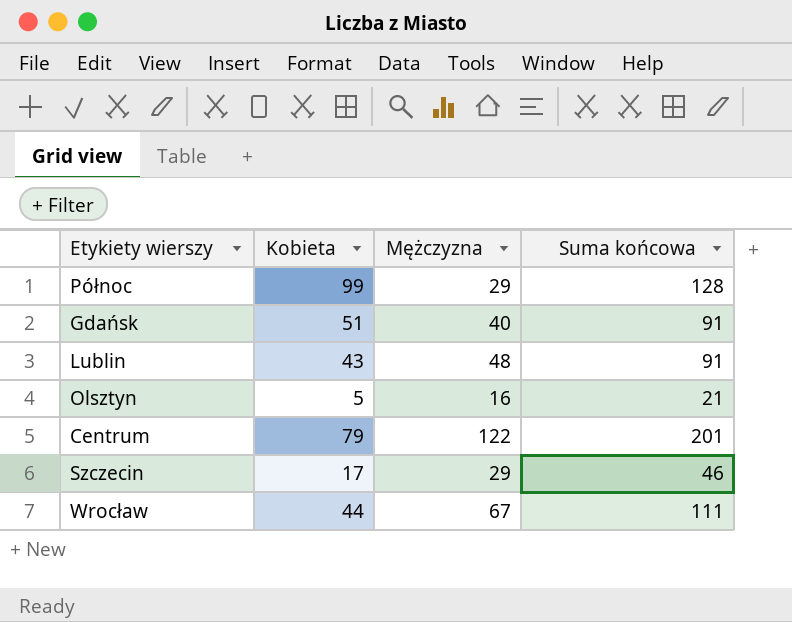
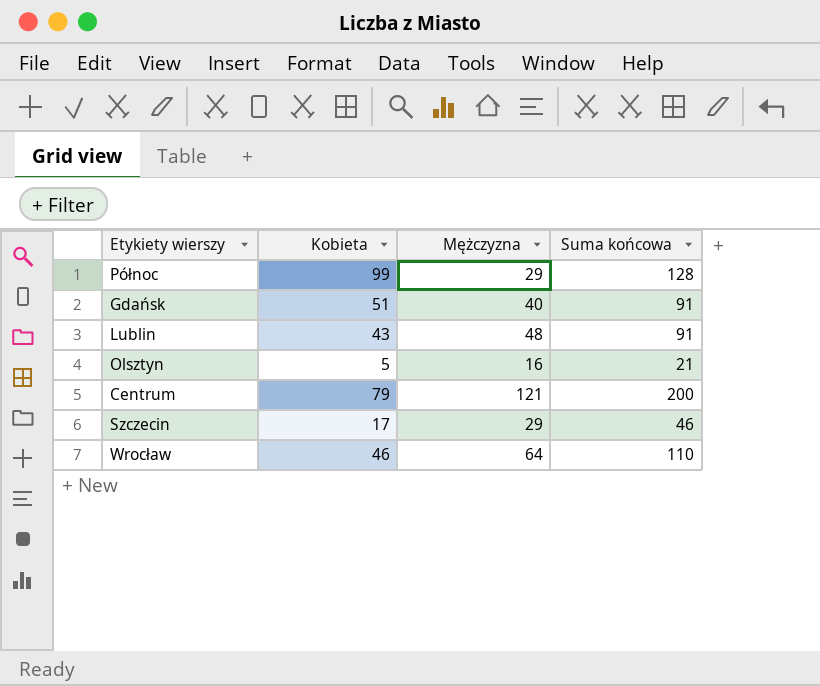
Centrum | Mężczyzna: 122 -> 121
Centrum | Suma końcowa: 201 -> 200
Wrocław | Kobieta: 44 -> 46
Wrocław | Mężczyzna: 67 -> 64
Wrocław | Suma końcowa: 111 -> 110

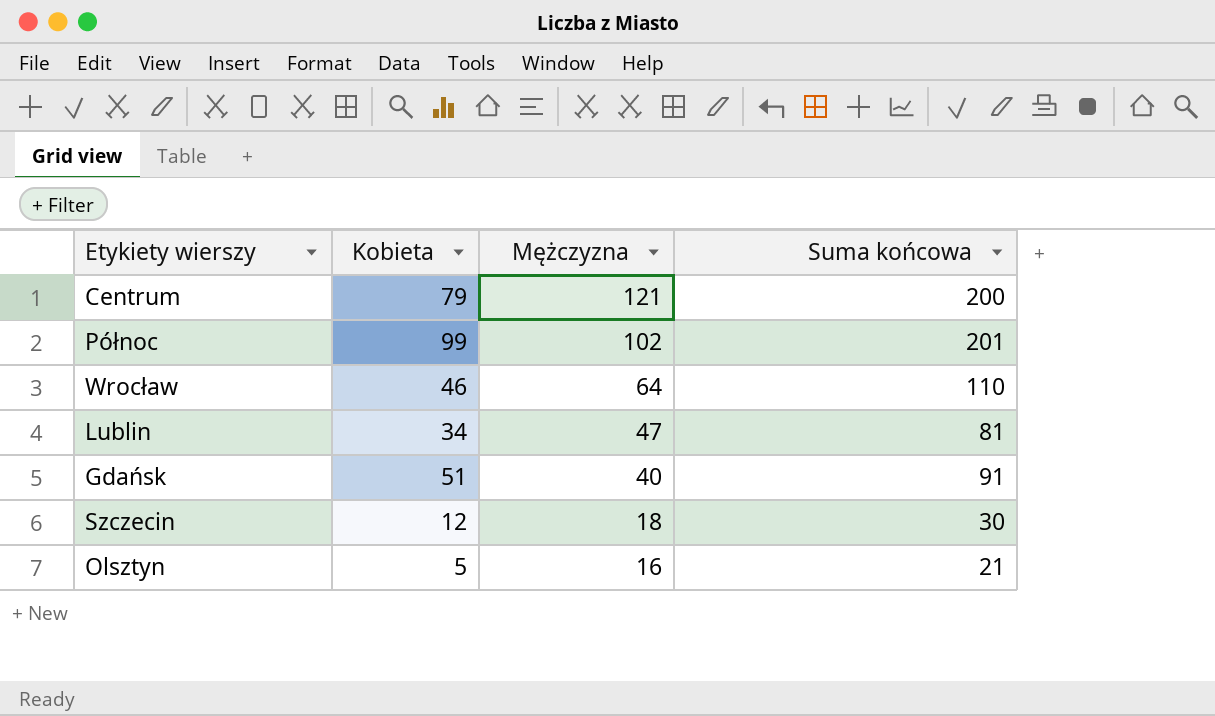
row order: none -> Mężczyzna descending
Północ | Mężczyzna: 29 -> 102
Północ | Suma końcowa: 128 -> 201
Lublin | Kobieta: 43 -> 34
Lublin | Mężczyzna: 48 -> 47
Lublin | Suma końcowa: 91 -> 81
Szczecin | Kobieta: 17 -> 12
Szczecin | Mężczyzna: 29 -> 18
Szczecin | Suma końcowa: 46 -> 30

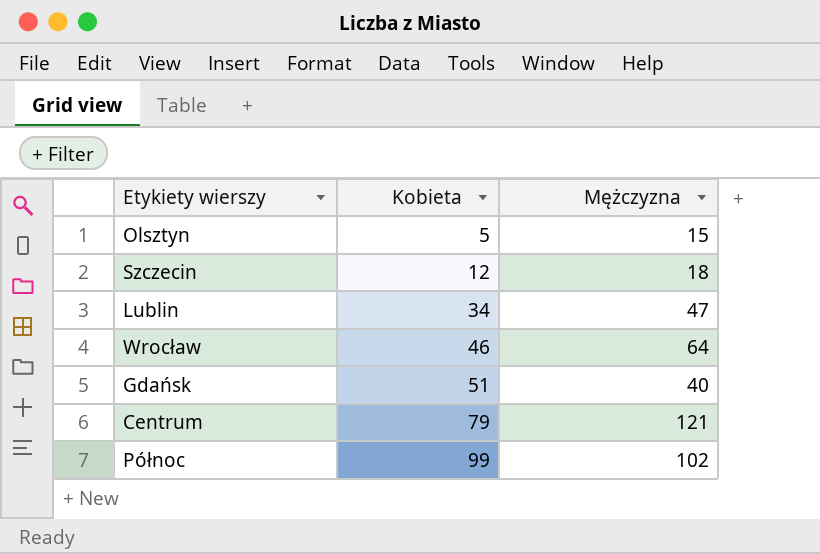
row order: Mężczyzna descending -> Kobieta ascending
column Suma końcowa | formula: [Kobieta] + [Mężczyzna] -> none
Olsztyn | Mężczyzna: 16 -> 15

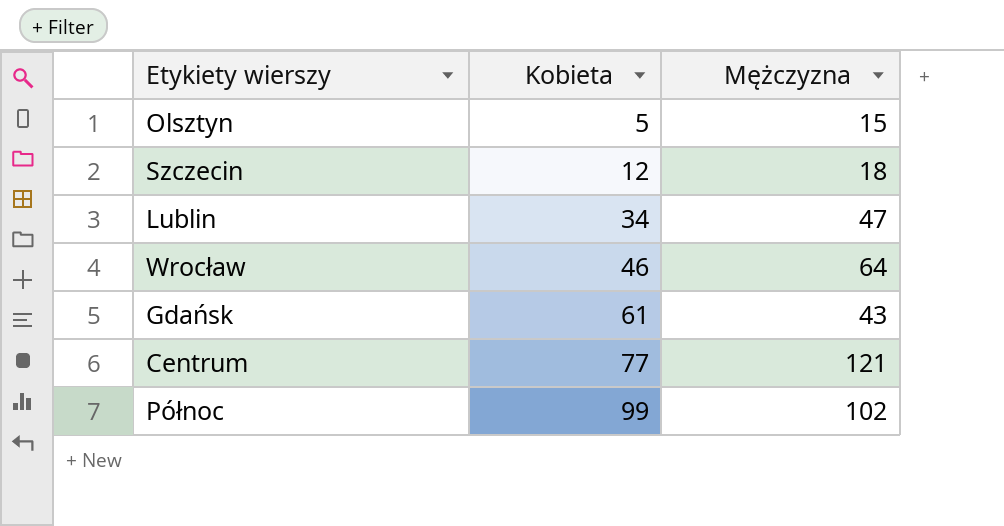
Gdańsk | Kobieta: 51 -> 61
Gdańsk | Mężczyzna: 40 -> 43
Centrum | Kobieta: 79 -> 77

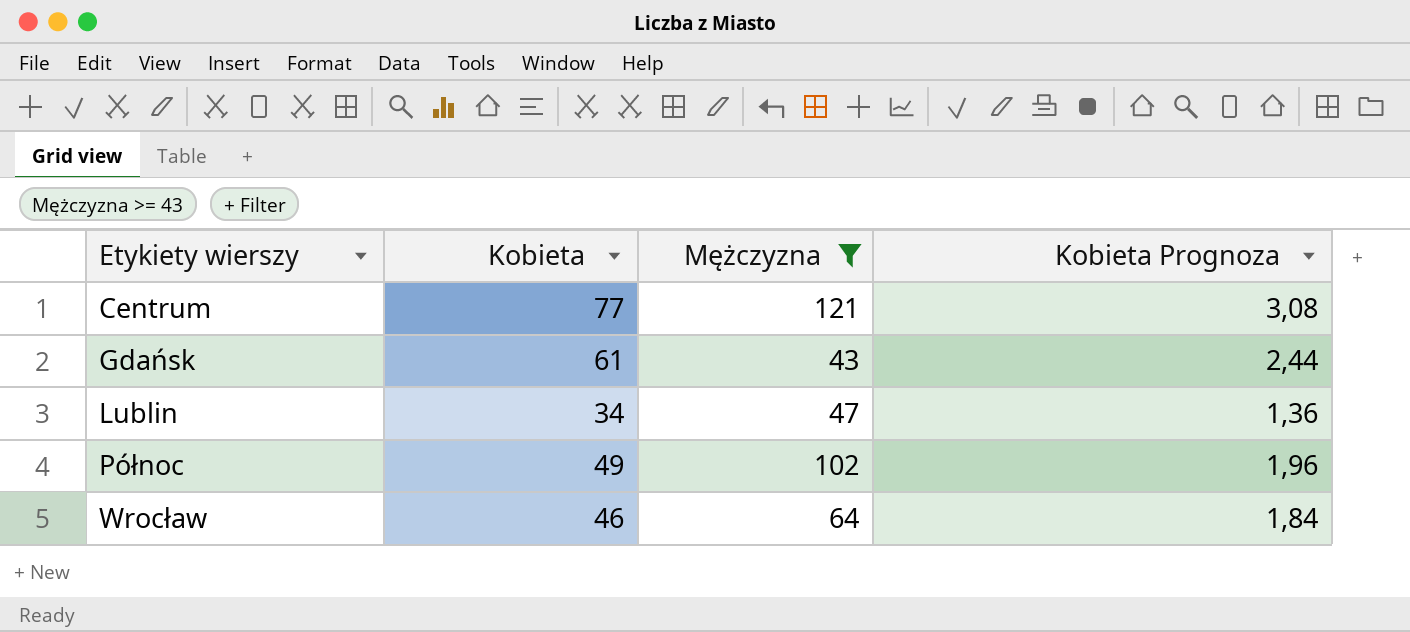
filter: none -> Mężczyzna >= 43
row order: Kobieta ascending -> Etykiety wierszy ascending
column Kobieta Prognoza | formula: none -> [Kobieta] * 0,04
Północ | Kobieta: 99 -> 49

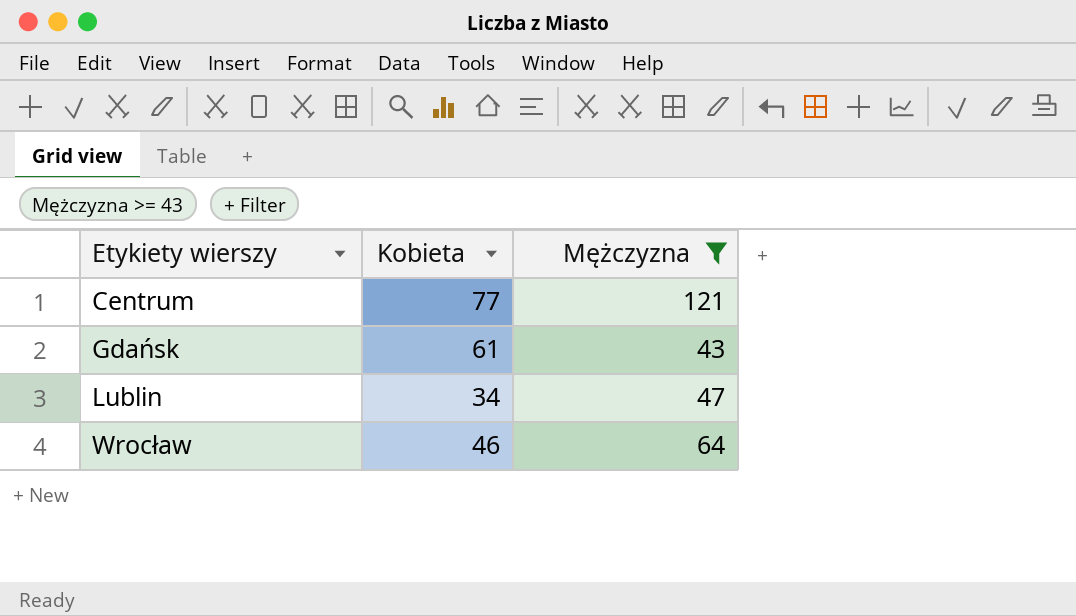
column Kobieta Prognoza | formula: [Kobieta] * 0,04 -> none
row Północ: 49 | 102 | 1,96 -> none

